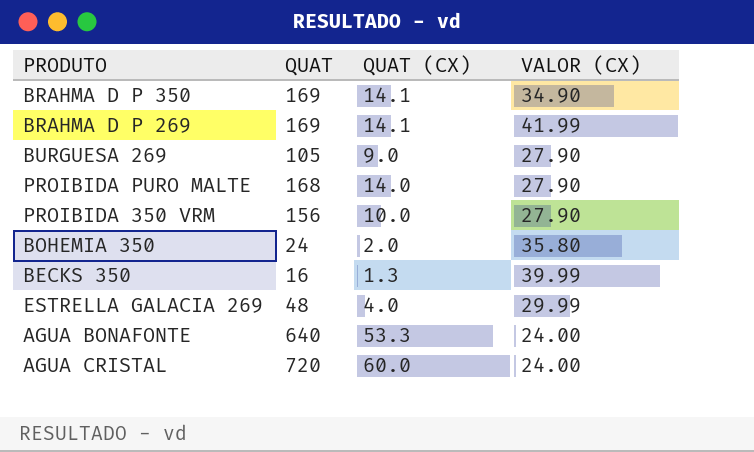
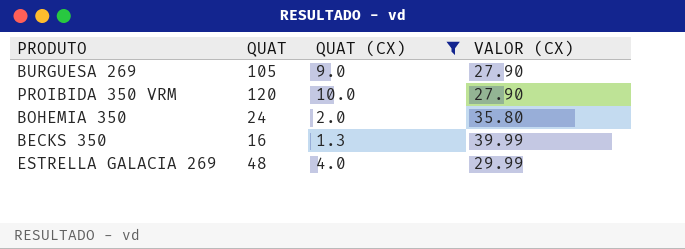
filter: none -> QUAT (CX) <= 10.0
PROIBIDA 350 VRM | QUAT: 156 -> 120

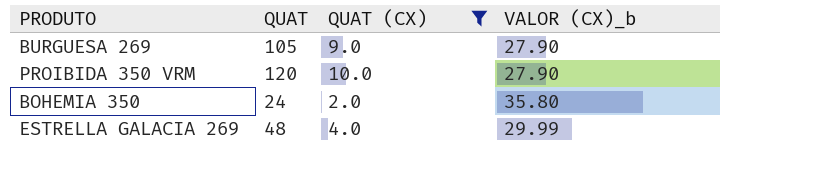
column name: VALOR (CX) -> VALOR (CX)_b
row BECKS 350: 16 | 1.3 | 39.99 -> none

